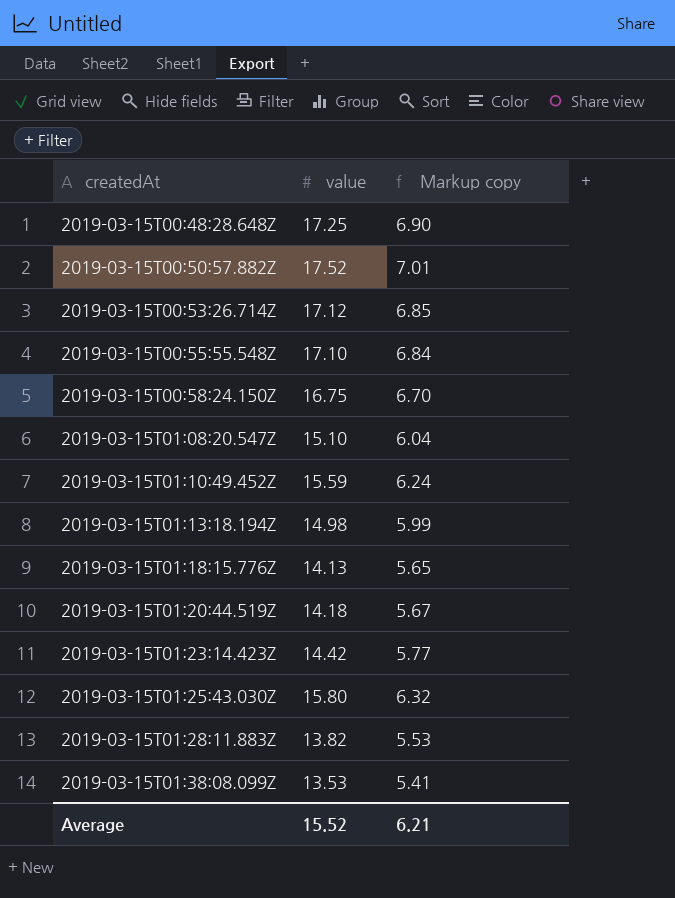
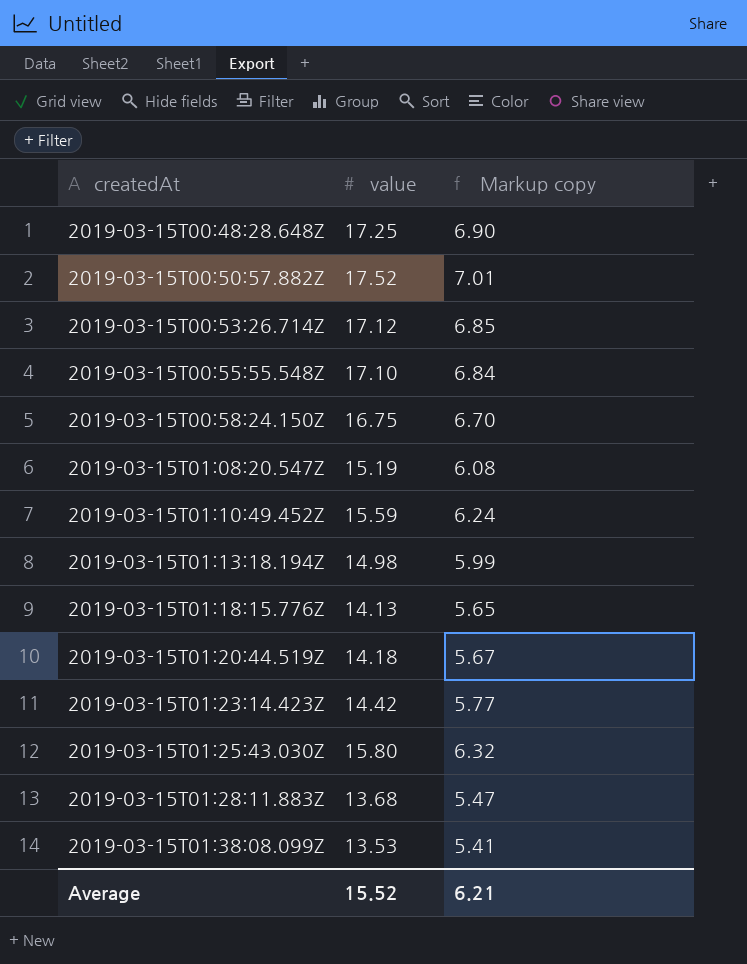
2019-03-15T01:08:20.547Z | value: 15.10 -> 15.19
2019-03-15T01:08:20.547Z | Markup copy: 6.04 -> 6.08
2019-03-15T01:28:11.883Z | value: 13.82 -> 13.68
2019-03-15T01:28:11.883Z | Markup copy: 5.53 -> 5.47

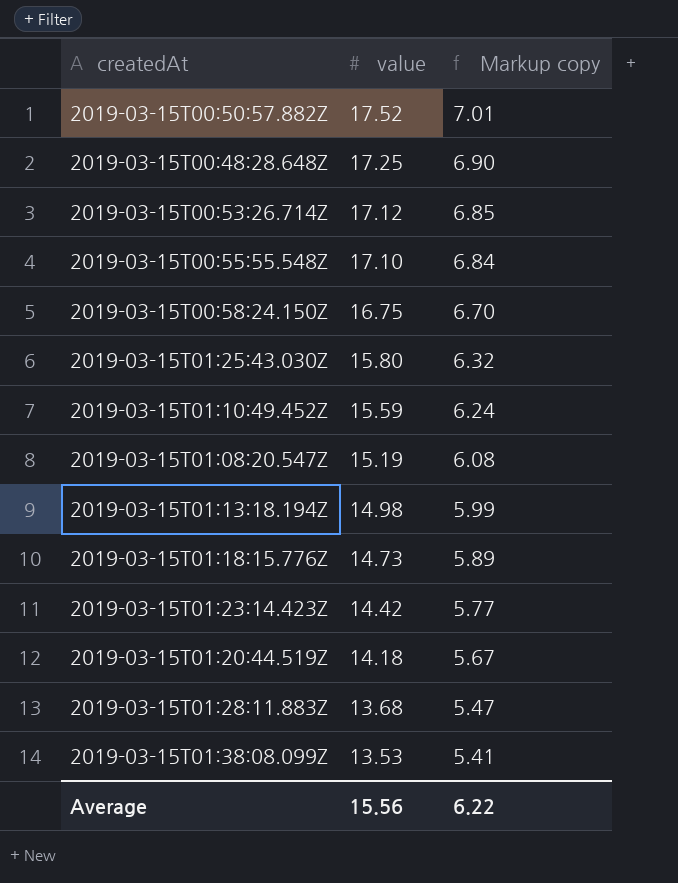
row order: createdAt ascending -> value descending
2019-03-15T01:18:15.776Z | value: 14.13 -> 14.73
2019-03-15T01:18:15.776Z | Markup copy: 5.65 -> 5.89
Average | value: 15.52 -> 15.56
Average | Markup copy: 6.21 -> 6.22

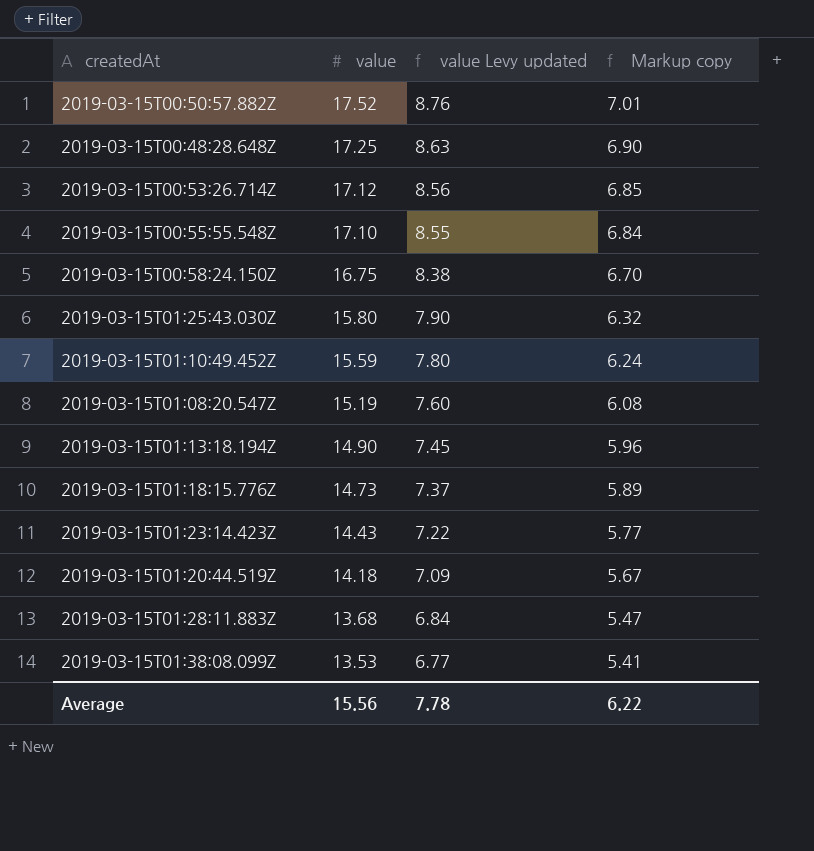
column value Levy updated | formula: none -> [value] * 0.5
2019-03-15T01:13:18.194Z | value: 14.98 -> 14.90
2019-03-15T01:13:18.194Z | Markup copy: 5.99 -> 5.96
2019-03-15T01:23:14.423Z | value: 14.42 -> 14.43

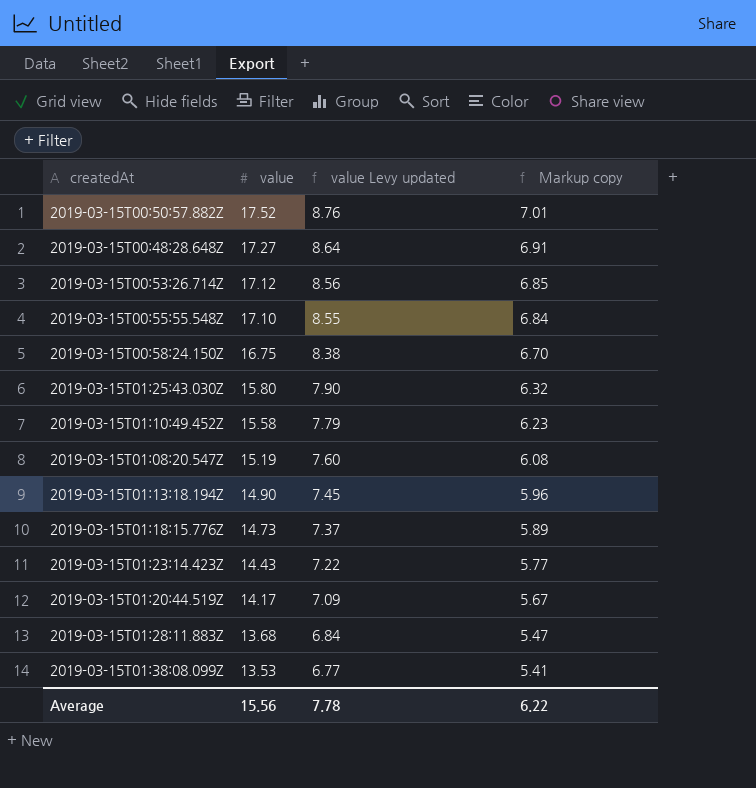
2019-03-15T00:48:28.648Z | value: 17.25 -> 17.27
2019-03-15T00:48:28.648Z | value Levy updated: 8.63 -> 8.64
2019-03-15T00:48:28.648Z | Markup copy: 6.90 -> 6.91
2019-03-15T01:10:49.452Z | value: 15.59 -> 15.58
2019-03-15T01:10:49.452Z | value Levy updated: 7.80 -> 7.79
2019-03-15T01:10:49.452Z | Markup copy: 6.24 -> 6.23
2019-03-15T01:20:44.519Z | value: 14.18 -> 14.17

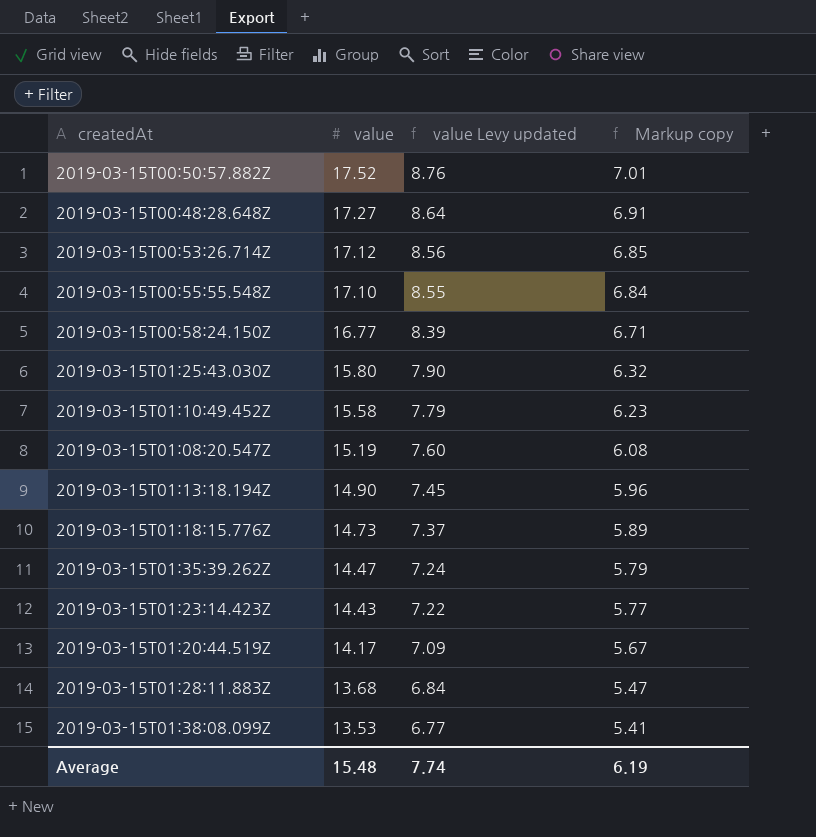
2019-03-15T00:58:24.150Z | value: 16.75 -> 16.77
2019-03-15T00:58:24.150Z | value Levy updated: 8.38 -> 8.39
2019-03-15T00:58:24.150Z | Markup copy: 6.70 -> 6.71
row 2019-03-15T01:35:39.262Z: none -> 14.47 | 7.24 | 5.79
Average | value: 15.56 -> 15.48
Average | value Levy updated: 7.78 -> 7.74
Average | Markup copy: 6.22 -> 6.19

